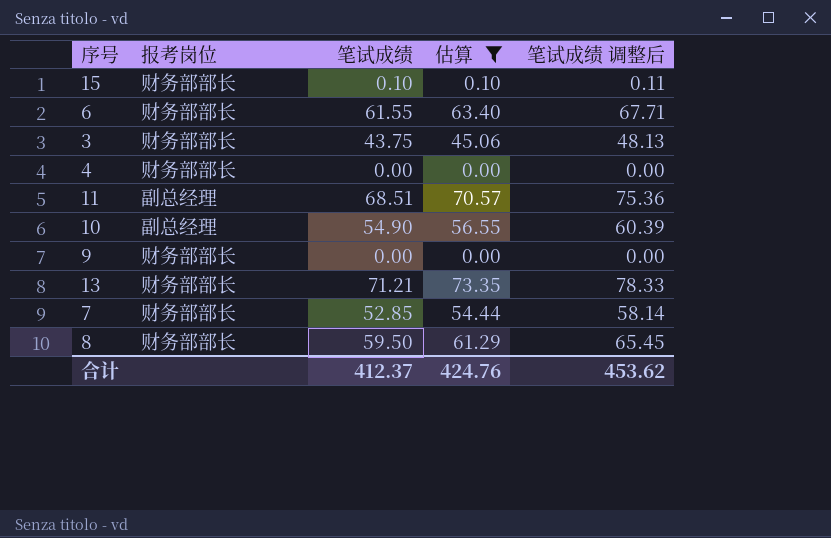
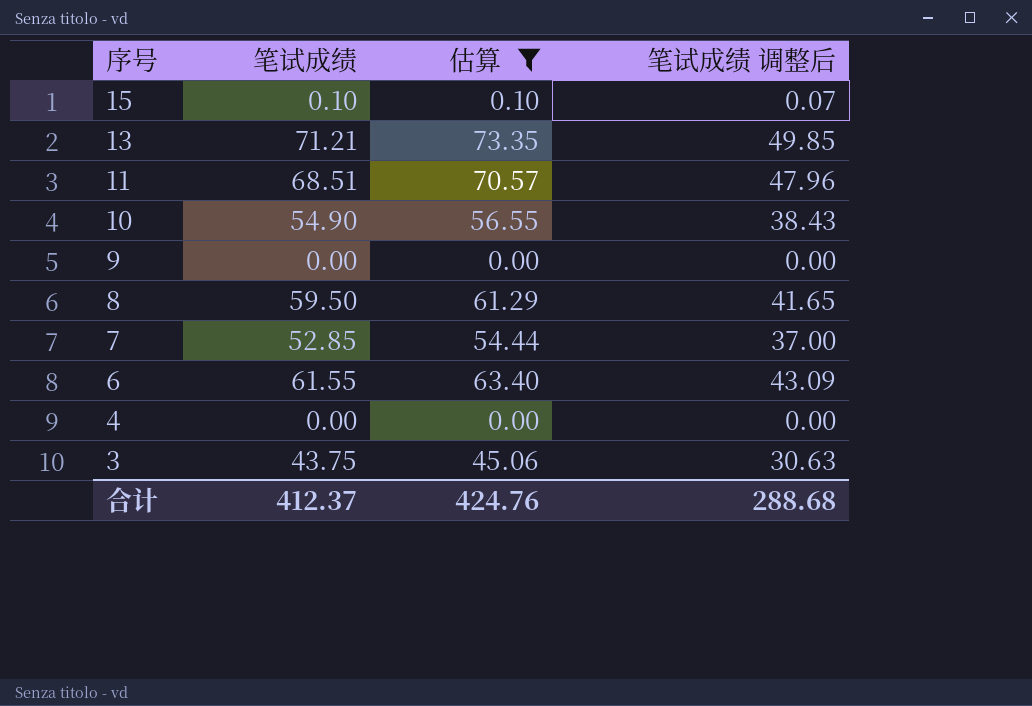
row order: none -> 序号 descending
column 报考岗位 | position: 2 -> none
column 笔试成绩 调整后 | formula: [笔试成绩] * 1.1 -> [笔试成绩] * 0.7
合计 | 笔试成绩 调整后: 453.62 -> 288.68

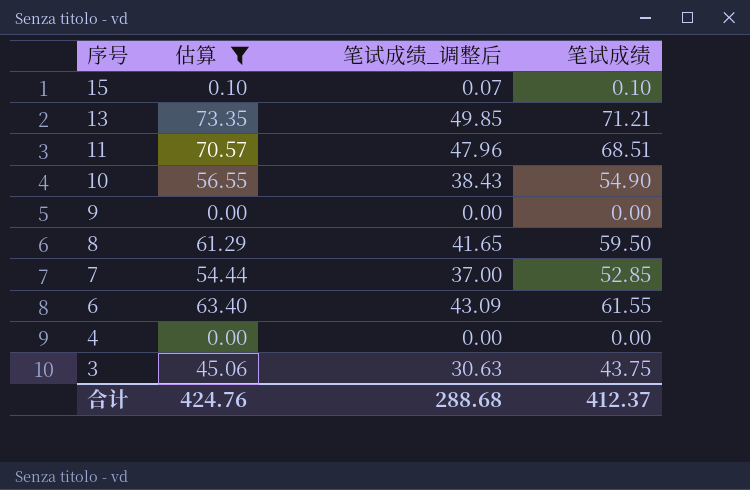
column name: 笔试成绩 调整后 -> 笔试成绩_调整后
column 笔试成绩 | position: 2 -> 4

